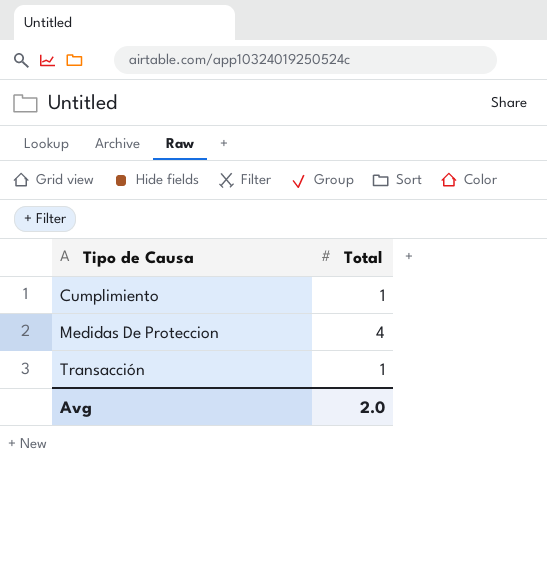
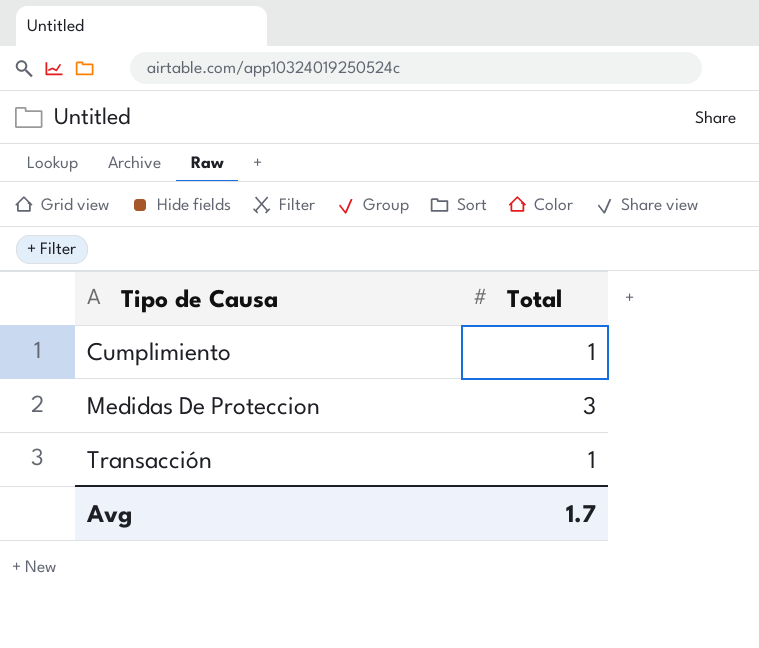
Medidas De Proteccion | Total: 4 -> 3
Avg | Total: 2.0 -> 1.7

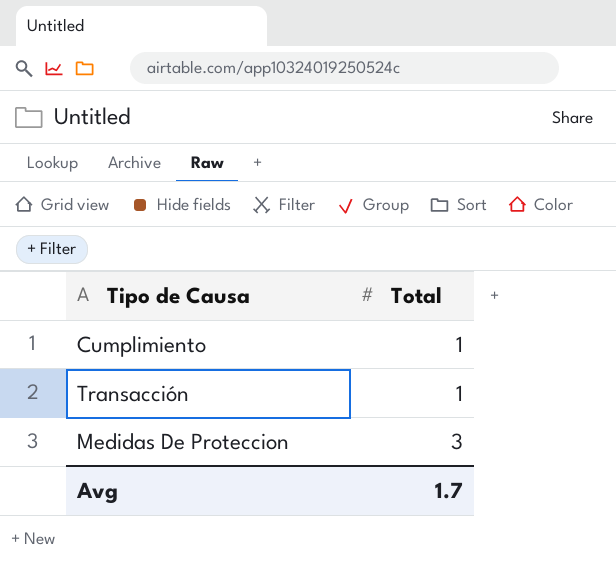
row order: Tipo de Causa ascending -> Total ascending

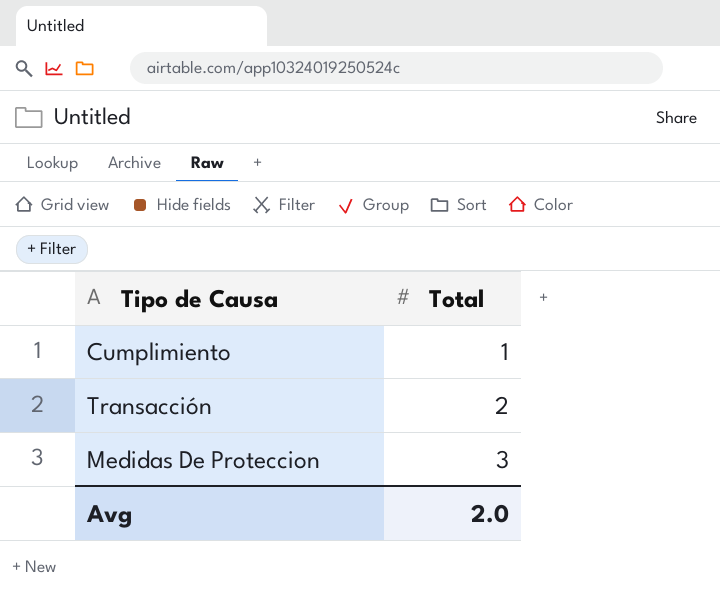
Transacción | Total: 1 -> 2
Avg | Total: 1.7 -> 2.0

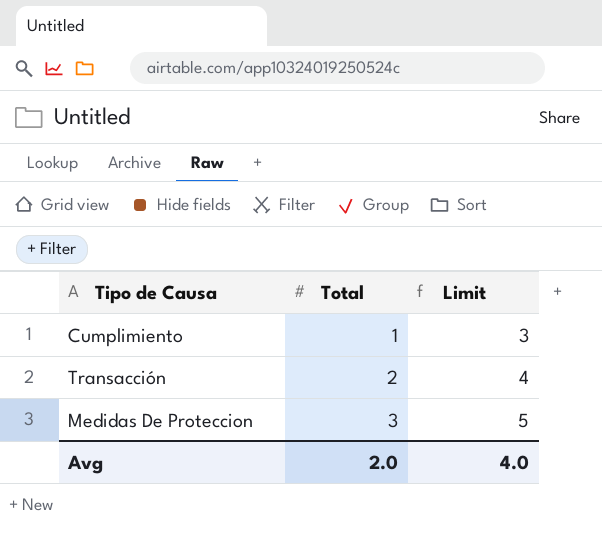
column Limit | formula: none -> [Total] + 2

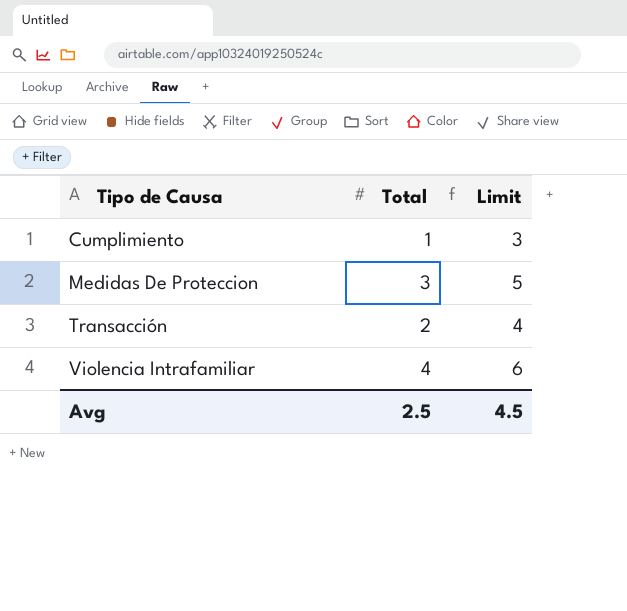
row order: Total ascending -> Tipo de Causa ascending
row Violencia Intrafamiliar: none -> 4 | 6
Avg | Total: 2.0 -> 2.5
Avg | Limit: 4.0 -> 4.5

